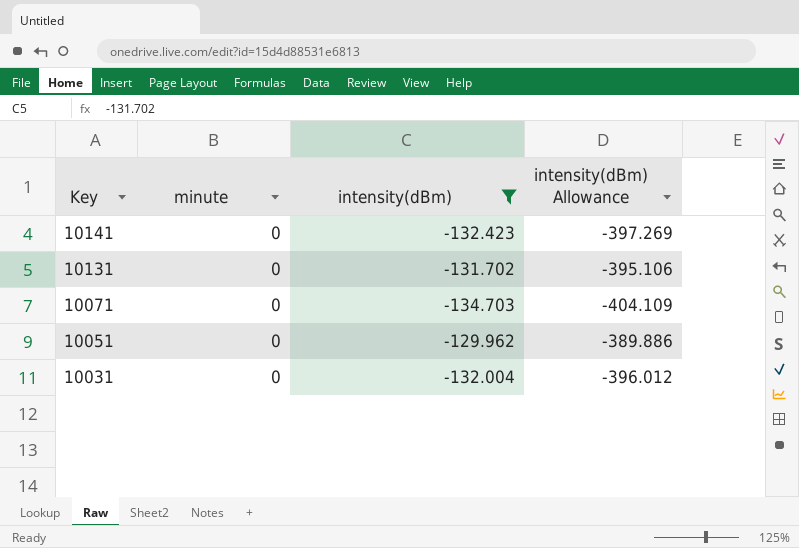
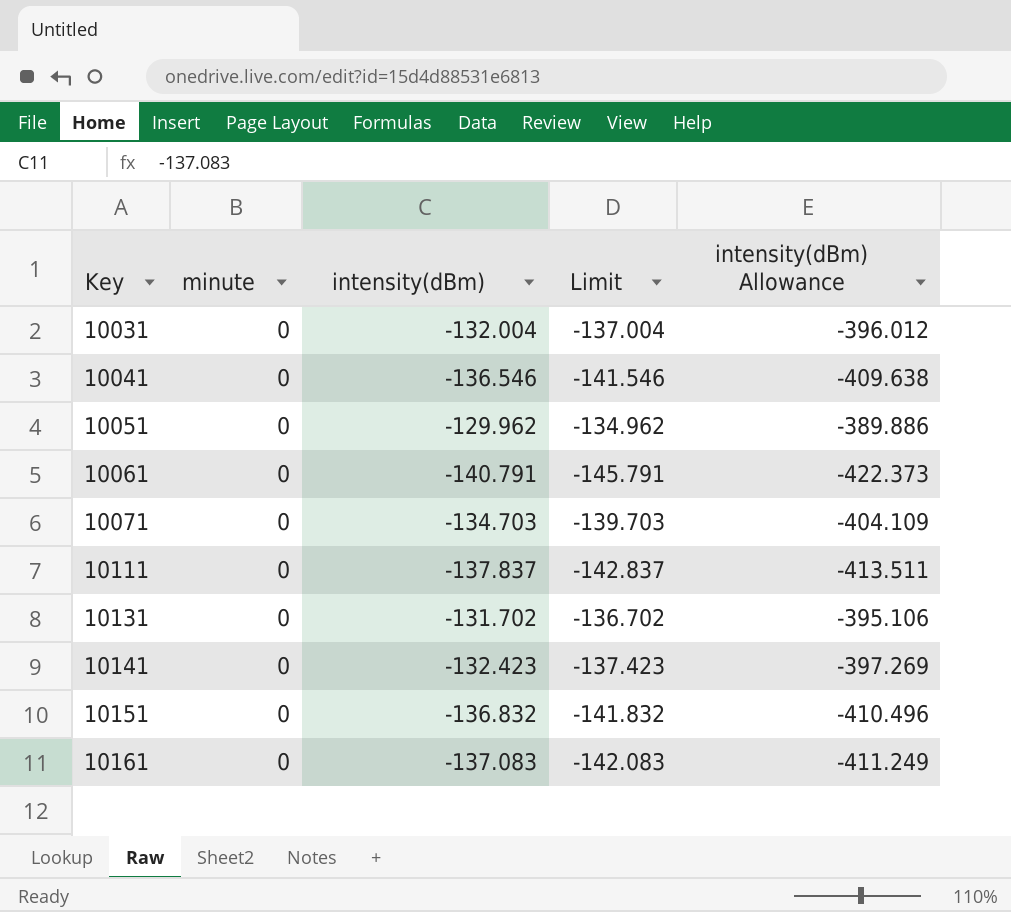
filter: intensity(dBm) >= -134.703 -> none
row order: Key descending -> Key ascending
column Limit | formula: none -> [intensity(dBm)] - 5

